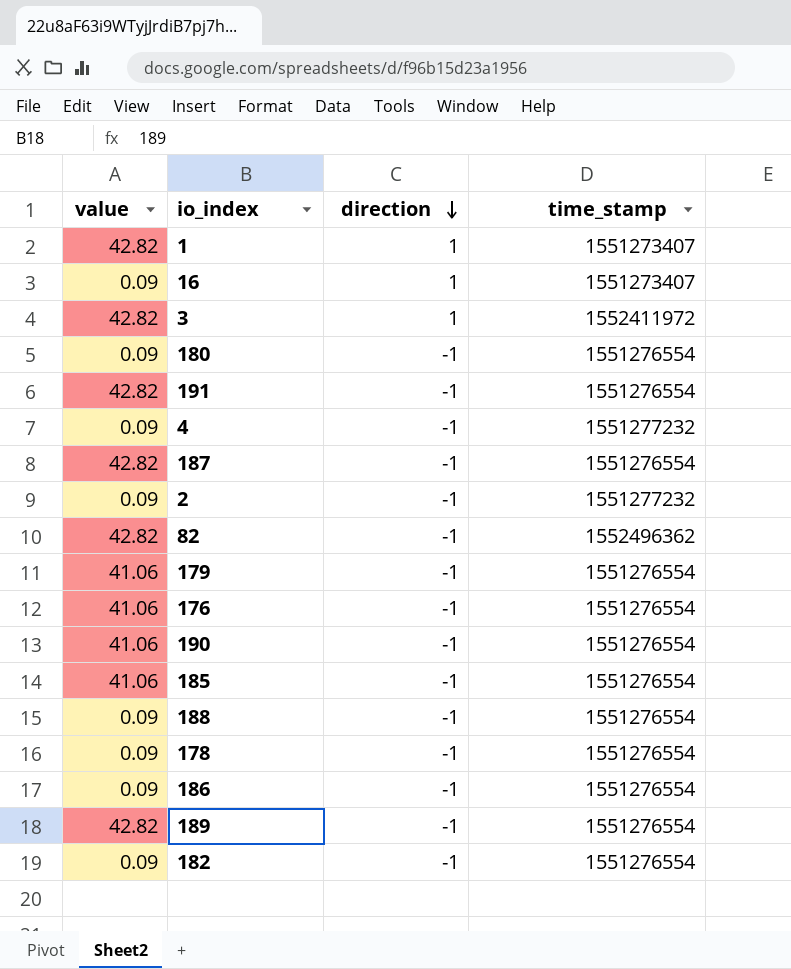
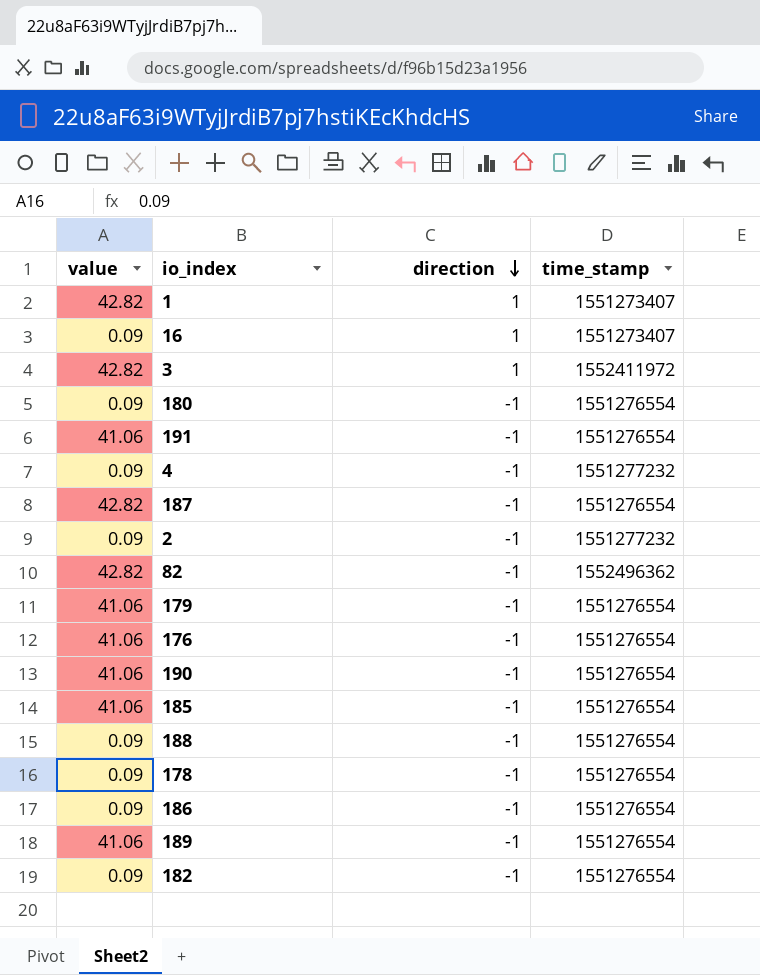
191 | value: 42.82 -> 41.06
189 | value: 42.82 -> 41.06

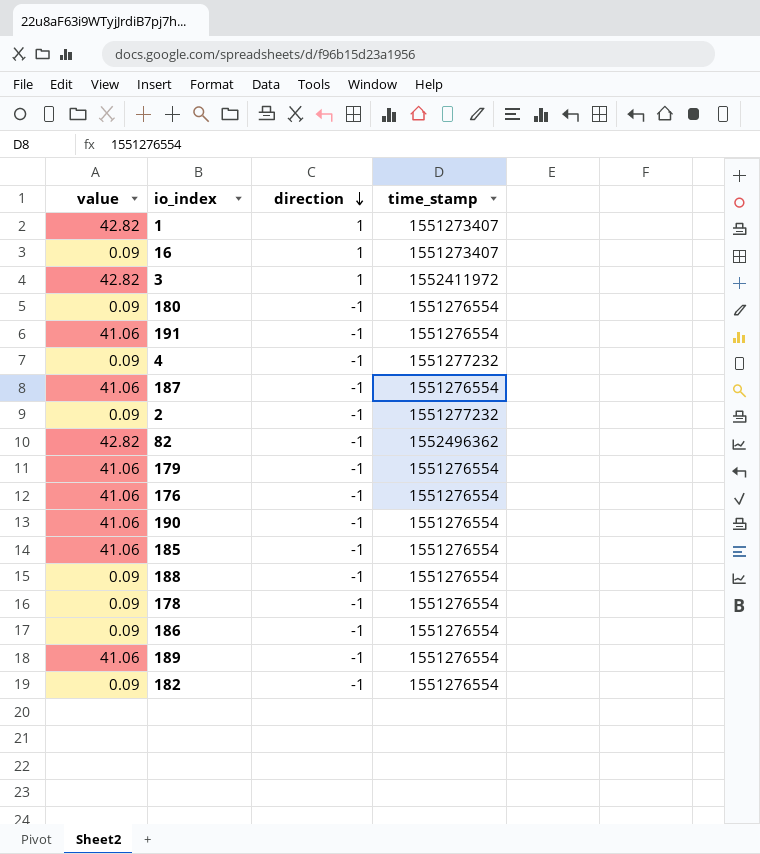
187 | value: 42.82 -> 41.06

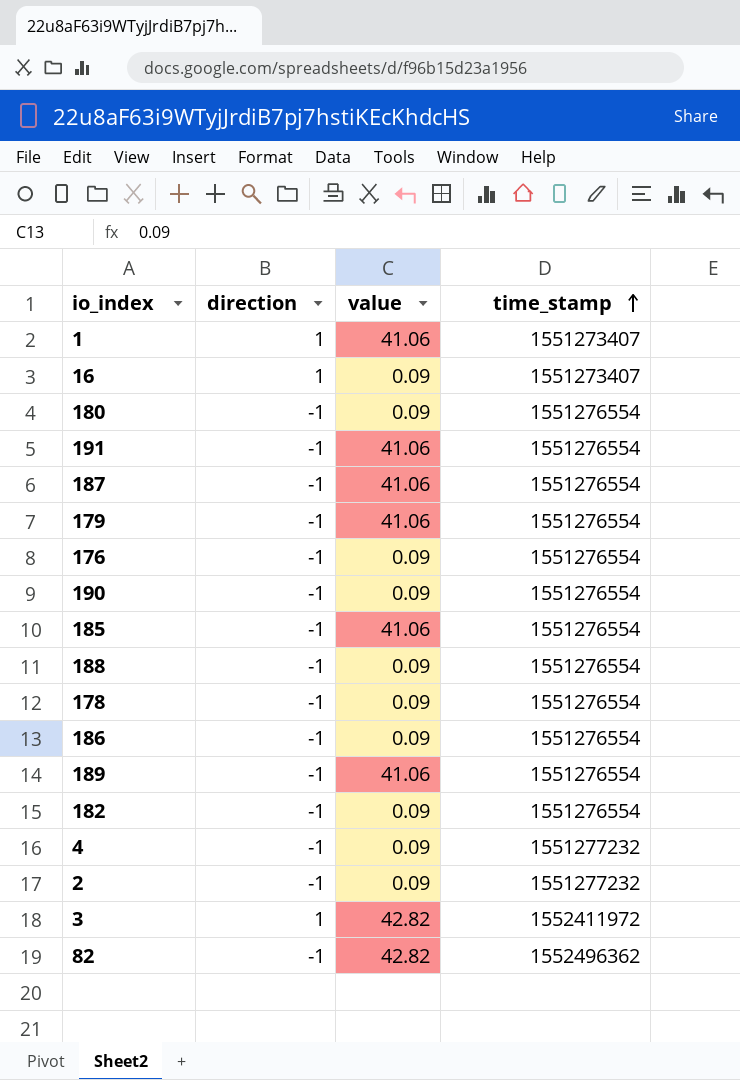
row order: direction descending -> time_stamp ascending
column value | position: 1 -> 3
1 | value: 42.82 -> 41.06
176 | value: 41.06 -> 0.09
190 | value: 41.06 -> 0.09

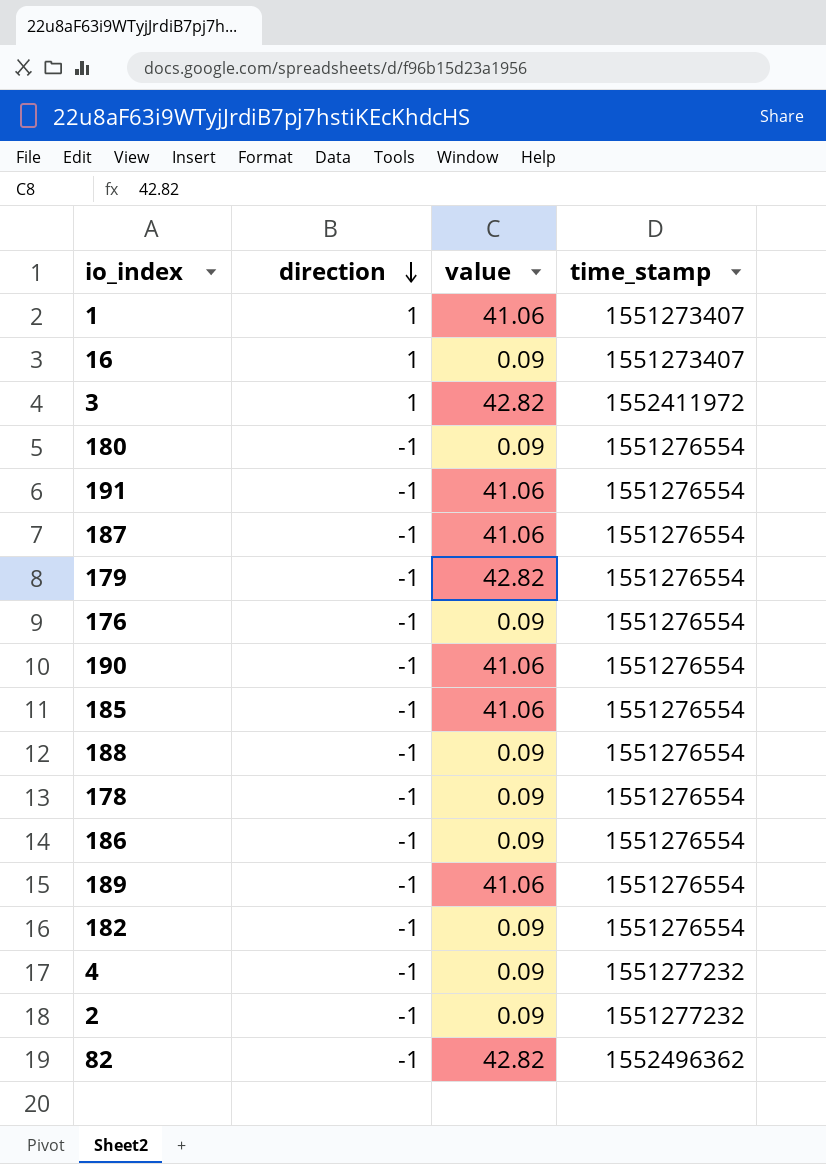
row order: time_stamp ascending -> direction descending
179 | value: 41.06 -> 42.82
190 | value: 0.09 -> 41.06

